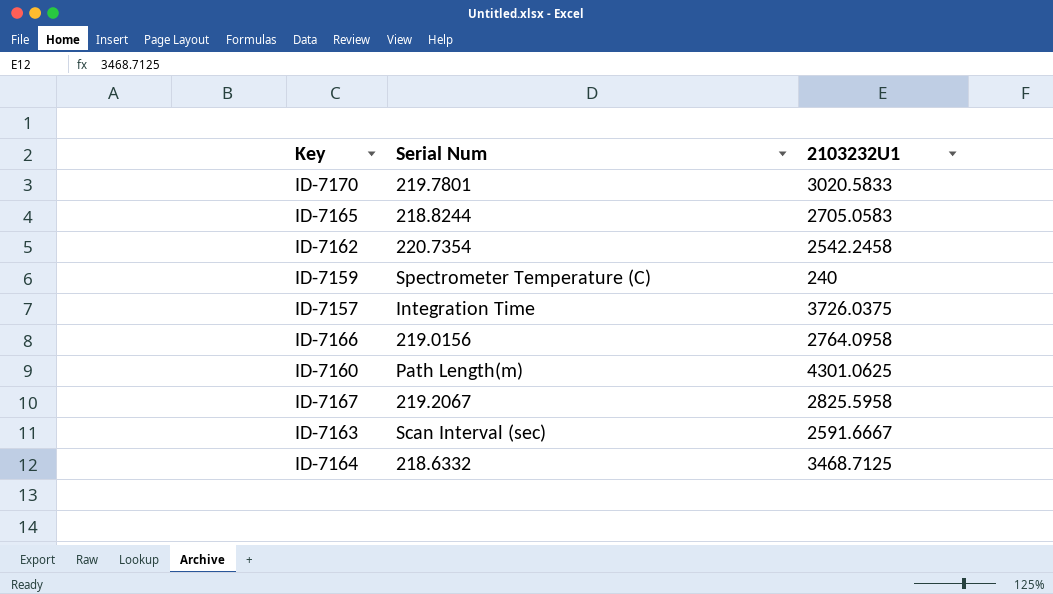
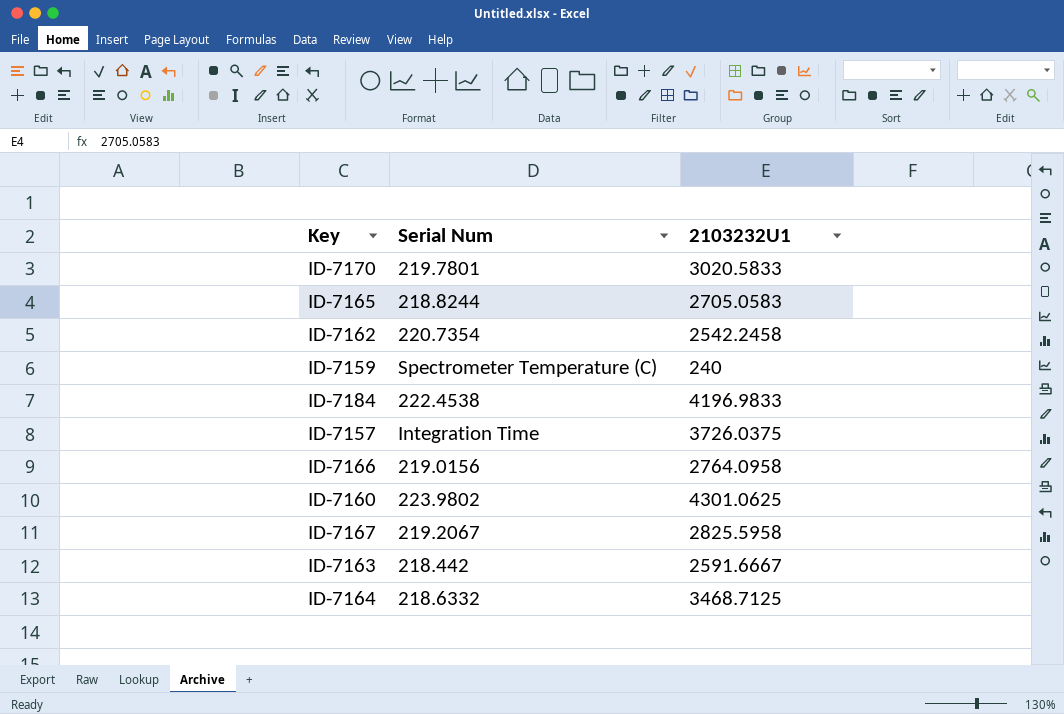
row ID-7184: none -> 222.4538 | 4196.9833
ID-7160 | Serial Num: Path Length(m) -> 223.9802
ID-7163 | Serial Num: Scan Interval (sec) -> 218.442

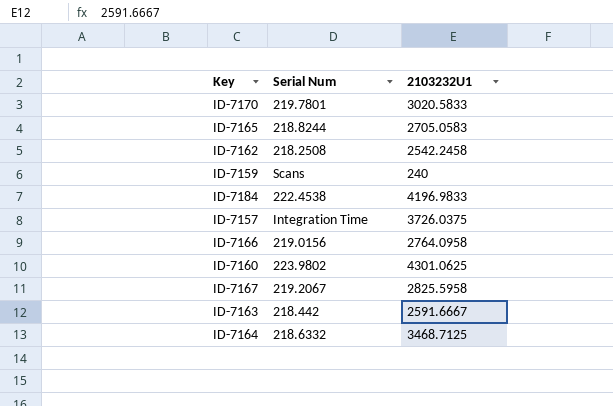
ID-7162 | Serial Num: 220.7354 -> 218.2508
ID-7159 | Serial Num: Spectrometer Temperature (C) -> Scans

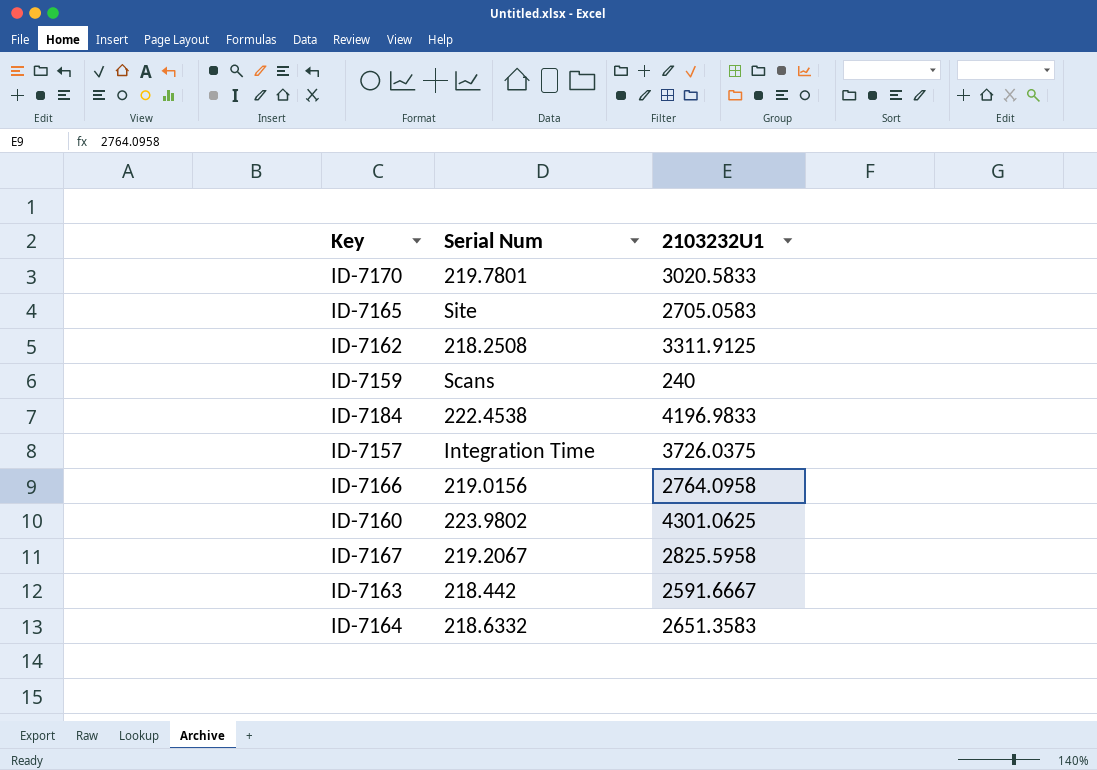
ID-7165 | Serial Num: 218.8244 -> Site
ID-7162 | 2103232U1: 2542.2458 -> 3311.9125
ID-7164 | 2103232U1: 3468.7125 -> 2651.3583

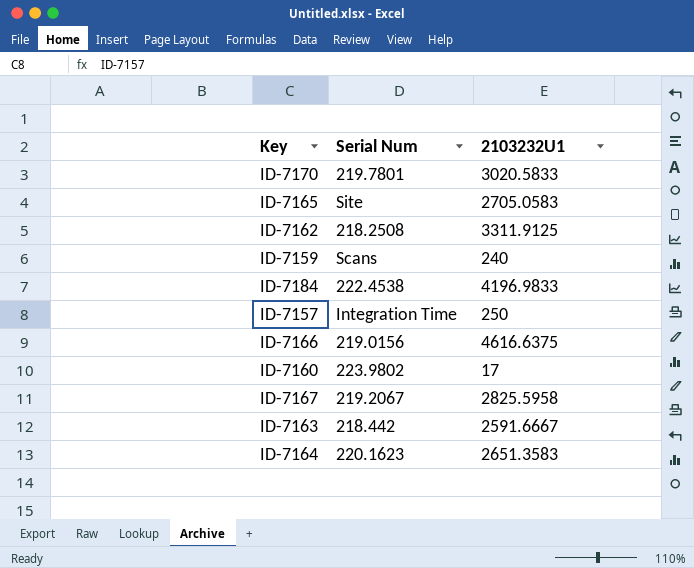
ID-7157 | 2103232U1: 3726.0375 -> 250
ID-7166 | 2103232U1: 2764.0958 -> 4616.6375
ID-7160 | 2103232U1: 4301.0625 -> 17
ID-7164 | Serial Num: 218.6332 -> 220.1623

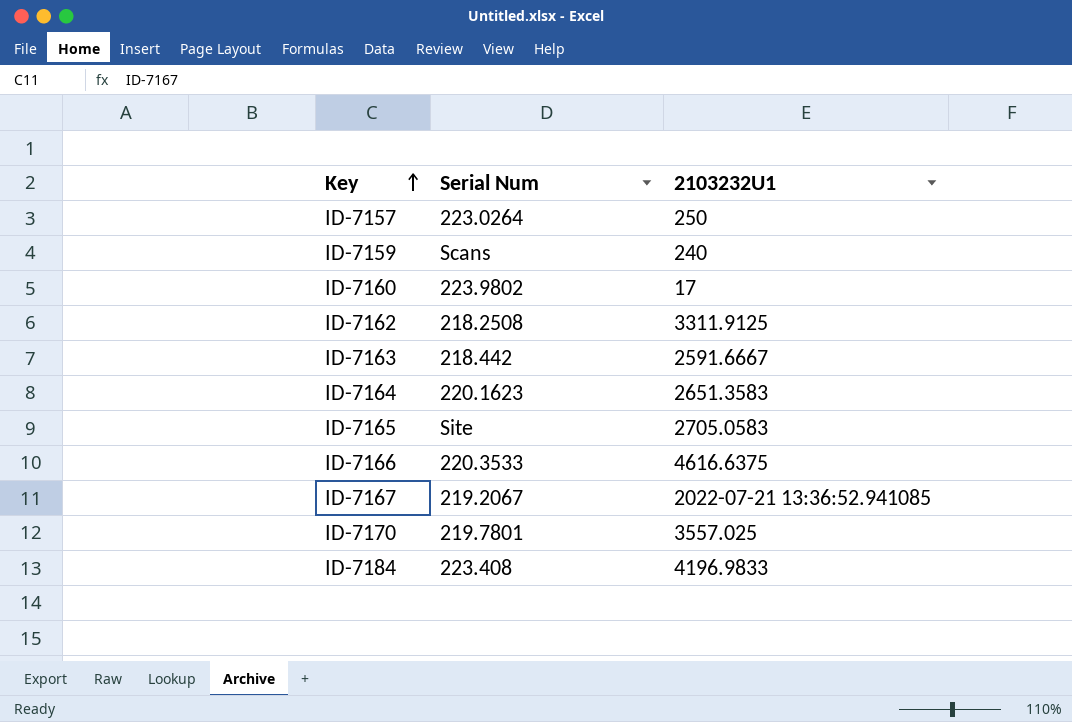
row order: none -> Key ascending
ID-7157 | Serial Num: Integration Time -> 223.0264
ID-7166 | Serial Num: 219.0156 -> 220.3533
ID-7167 | 2103232U1: 2825.5958 -> 2022-07-21 13:36:52.941085
ID-7170 | 2103232U1: 3020.5833 -> 3557.025
ID-7184 | Serial Num: 222.4538 -> 223.408

